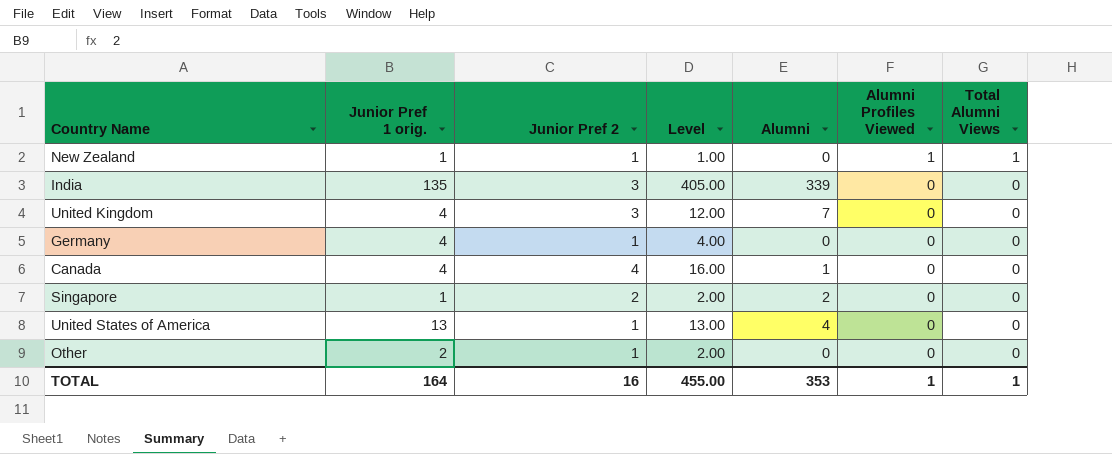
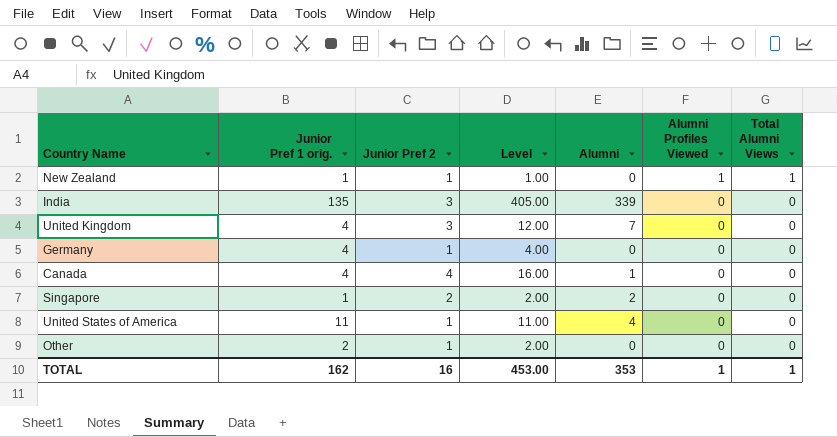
United States of America | Junior Pref 1 orig.: 13 -> 11
United States of America | Level: 13.00 -> 11.00
TOTAL | Junior Pref 1 orig.: 164 -> 162
TOTAL | Level: 455.00 -> 453.00

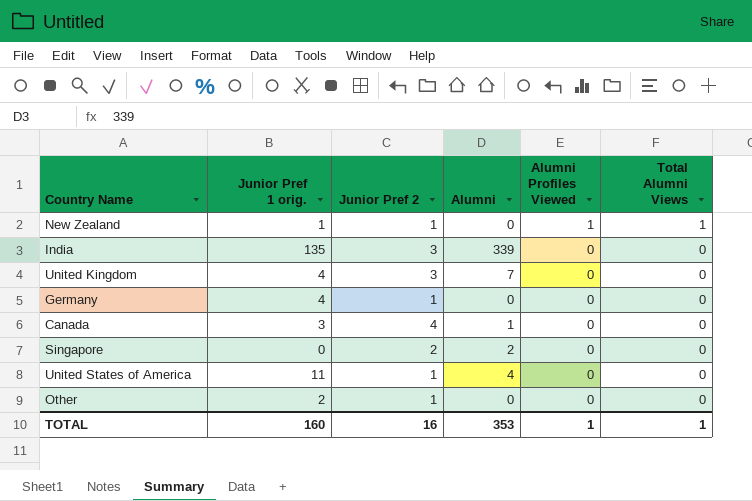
column Level | formula: [Junior Pref 1 orig.] * [Junior Pref 2] -> none
Canada | Junior Pref 1 orig.: 4 -> 3
Singapore | Junior Pref 1 orig.: 1 -> 0
TOTAL | Junior Pref 1 orig.: 162 -> 160

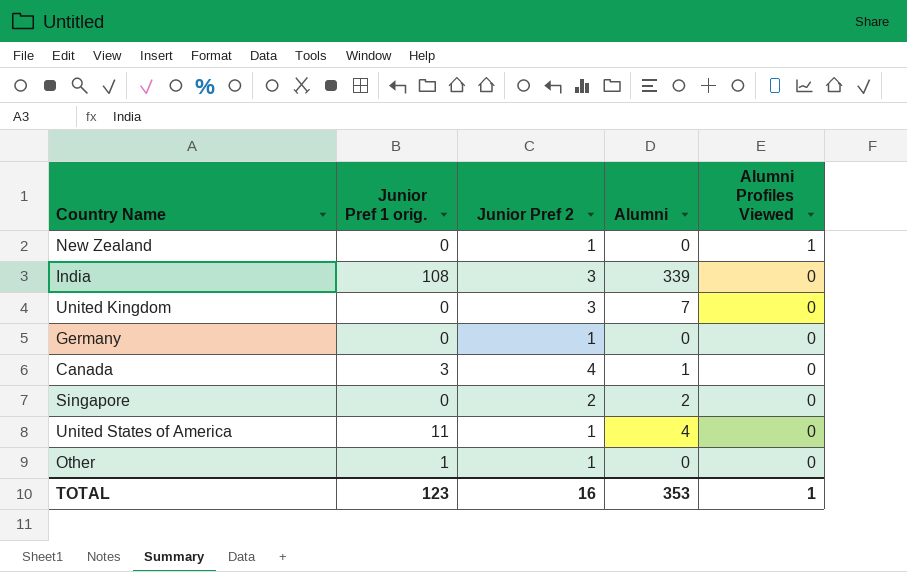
column Total Alumni Views | position: 6 -> none
New Zealand | Junior Pref 1 orig.: 1 -> 0
India | Junior Pref 1 orig.: 135 -> 108
United Kingdom | Junior Pref 1 orig.: 4 -> 0
Germany | Junior Pref 1 orig.: 4 -> 0
Other | Junior Pref 1 orig.: 2 -> 1
TOTAL | Junior Pref 1 orig.: 160 -> 123

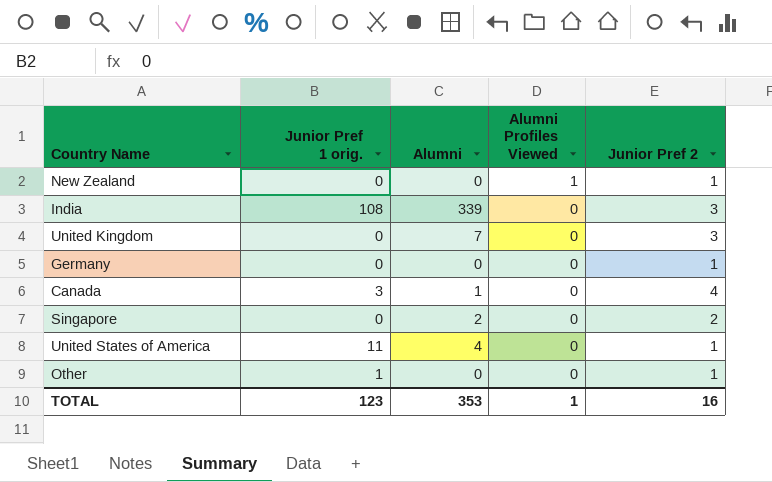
column Junior Pref 2 | position: 3 -> 5

